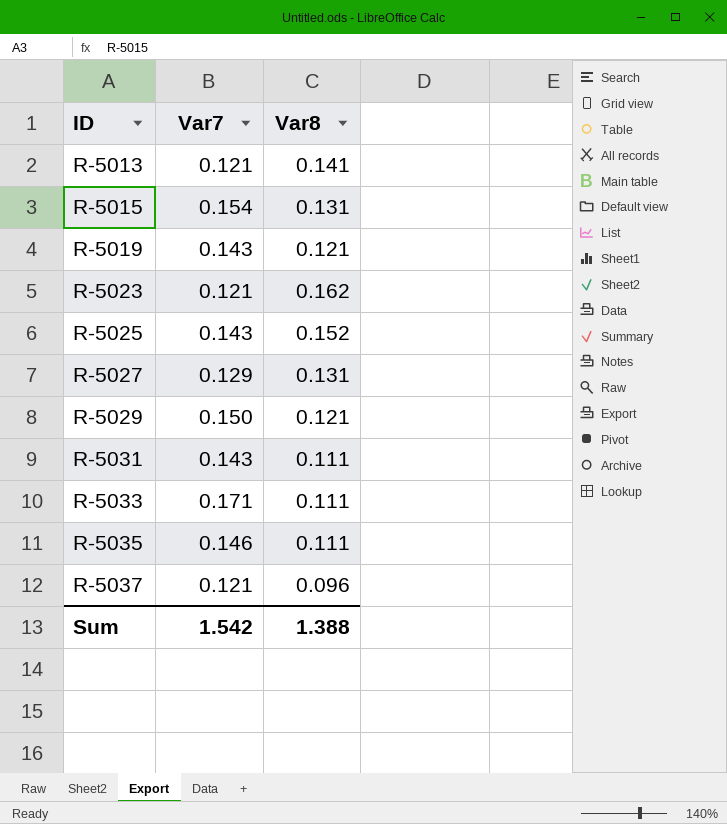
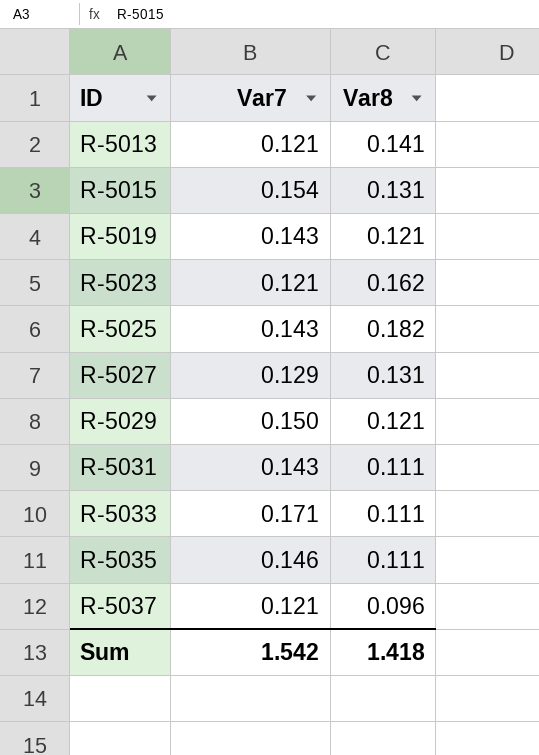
R-5025 | Var8: 0.152 -> 0.182
Sum | Var8: 1.388 -> 1.418

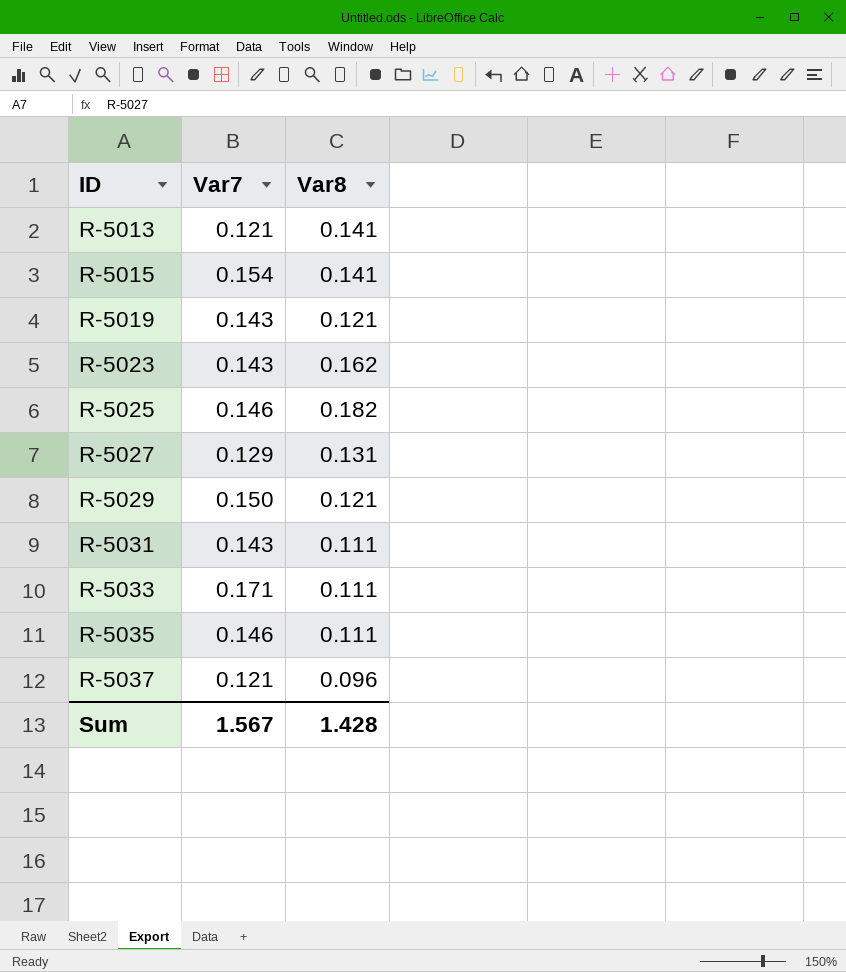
R-5015 | Var8: 0.131 -> 0.141
R-5023 | Var7: 0.121 -> 0.143
R-5025 | Var7: 0.143 -> 0.146
Sum | Var7: 1.542 -> 1.567
Sum | Var8: 1.418 -> 1.428

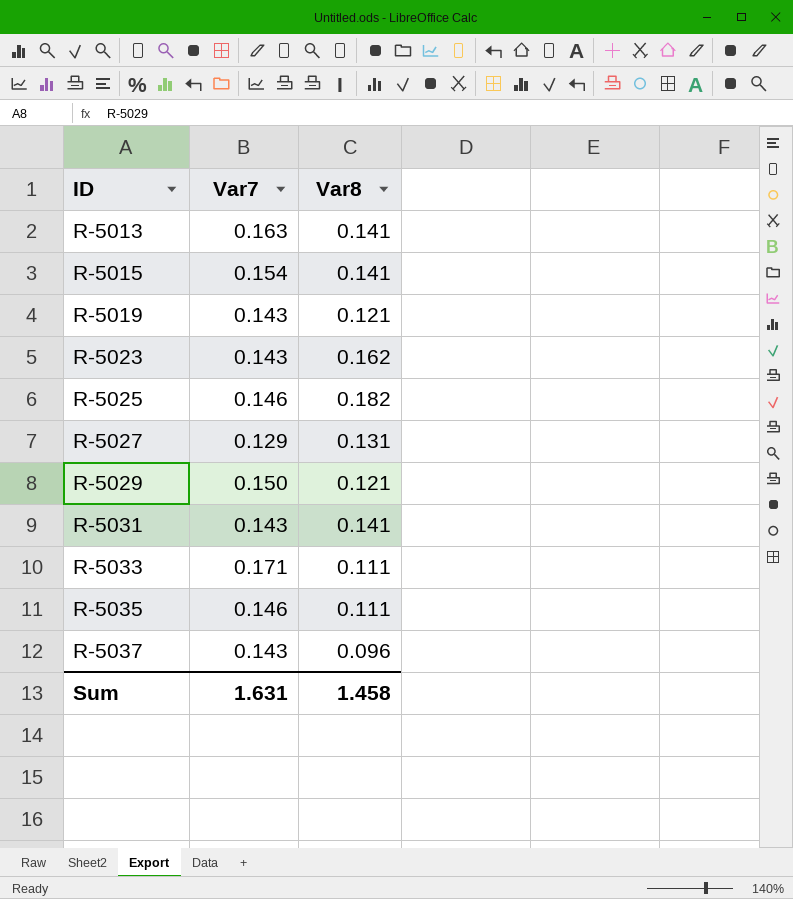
R-5013 | Var7: 0.121 -> 0.163
R-5031 | Var8: 0.111 -> 0.141
R-5037 | Var7: 0.121 -> 0.143
Sum | Var7: 1.567 -> 1.631
Sum | Var8: 1.428 -> 1.458

